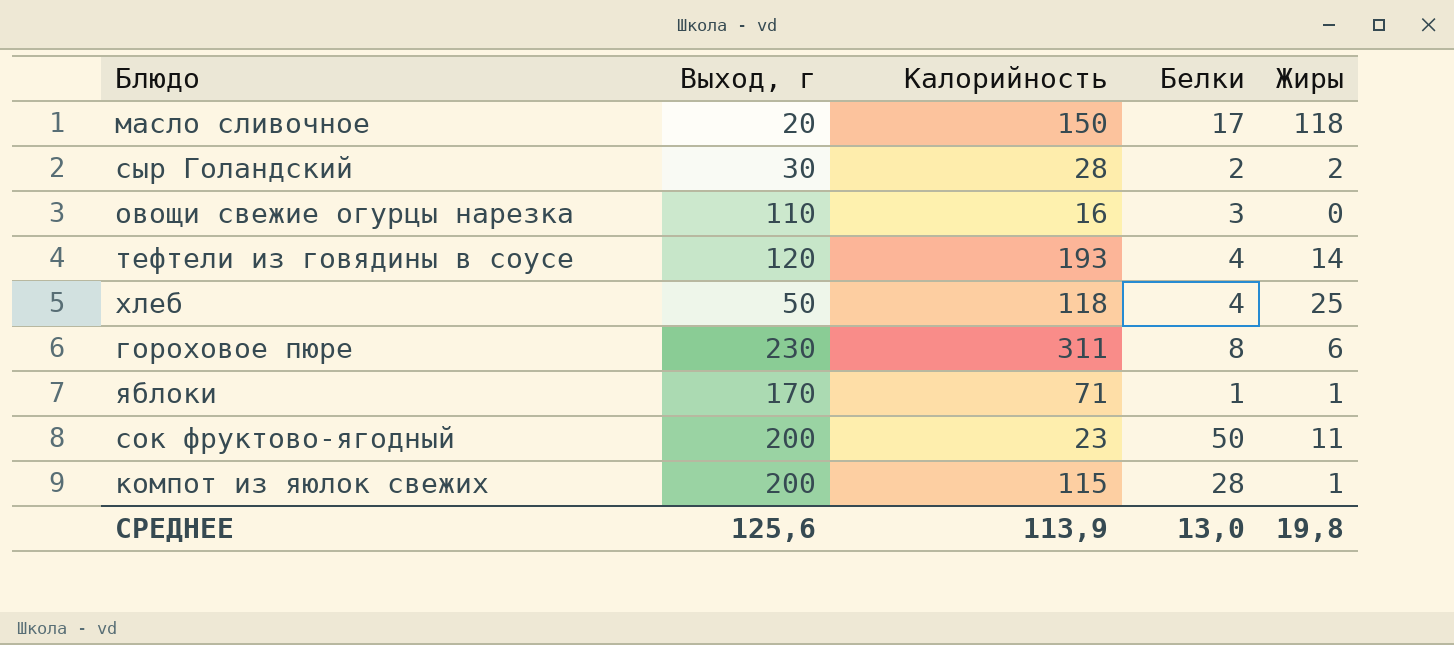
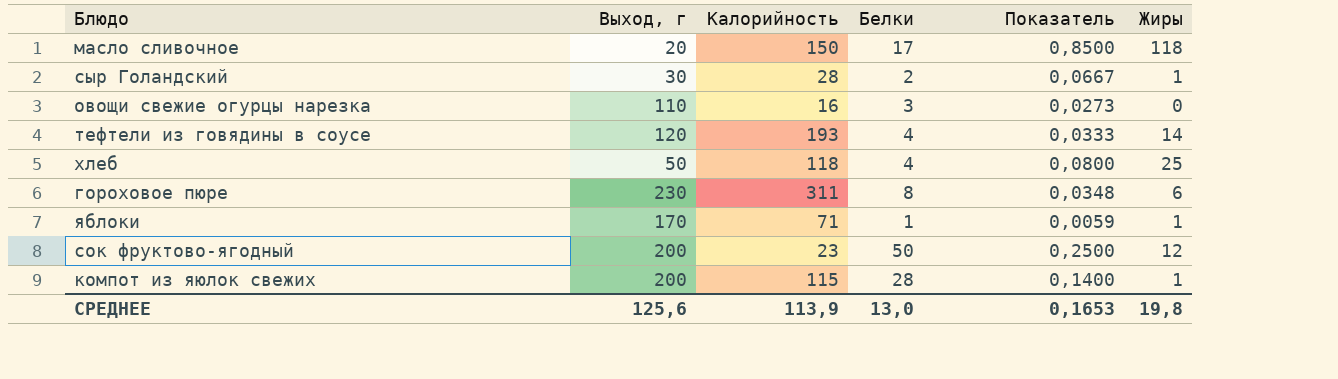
column Показатель | formula: none -> [Белки] / [Выход, г]
сыр Голандский | Жиры: 2 -> 1
сок фруктово-ягодный | Жиры: 11 -> 12

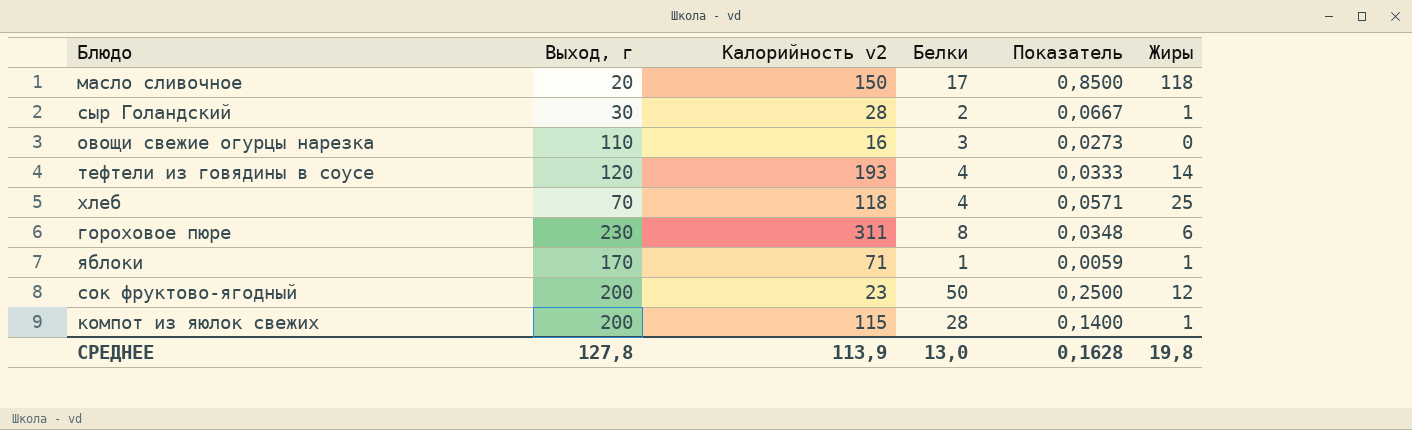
column name: Калорийность -> Калорийность v2
хлеб | Выход, г: 50 -> 70
хлеб | Показатель: 0,0800 -> 0,0571
СРЕДНЕЕ | Выход, г: 125,6 -> 127,8
СРЕДНЕЕ | Показатель: 0,1653 -> 0,1628

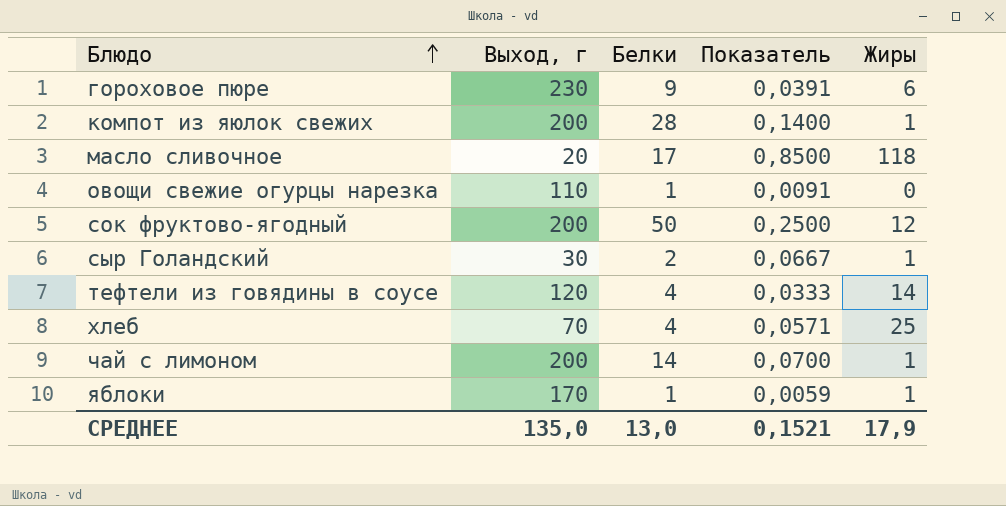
row order: none -> Блюдо ascending
column Калорийность v2 | position: 3 -> none
гороховое пюре | Белки: 8 -> 9
гороховое пюре | Показатель: 0,0348 -> 0,0391
овощи свежие огурцы нарезка | Белки: 3 -> 1
овощи свежие огурцы нарезка | Показатель: 0,0273 -> 0,0091
row чай с лимоном: none -> 200 | 14 | 0,0700 | 1
СРЕДНЕЕ | Выход, г: 127,8 -> 135,0
СРЕДНЕЕ | Показатель: 0,1628 -> 0,1521
СРЕДНЕЕ | Жиры: 19,8 -> 17,9

